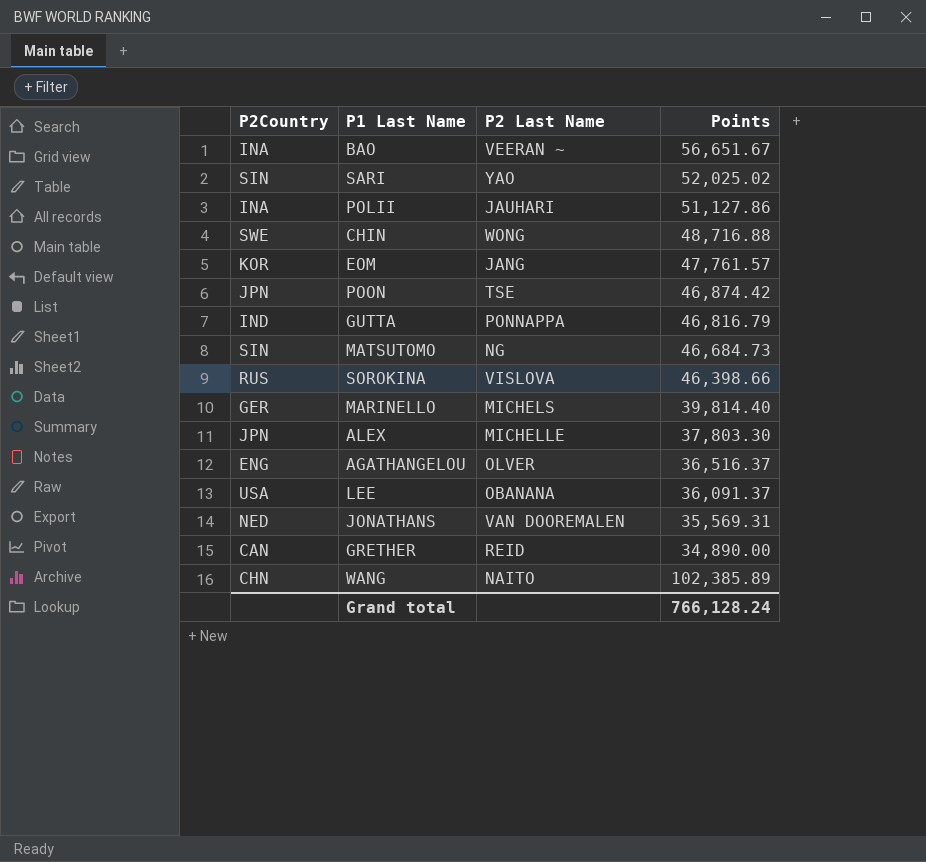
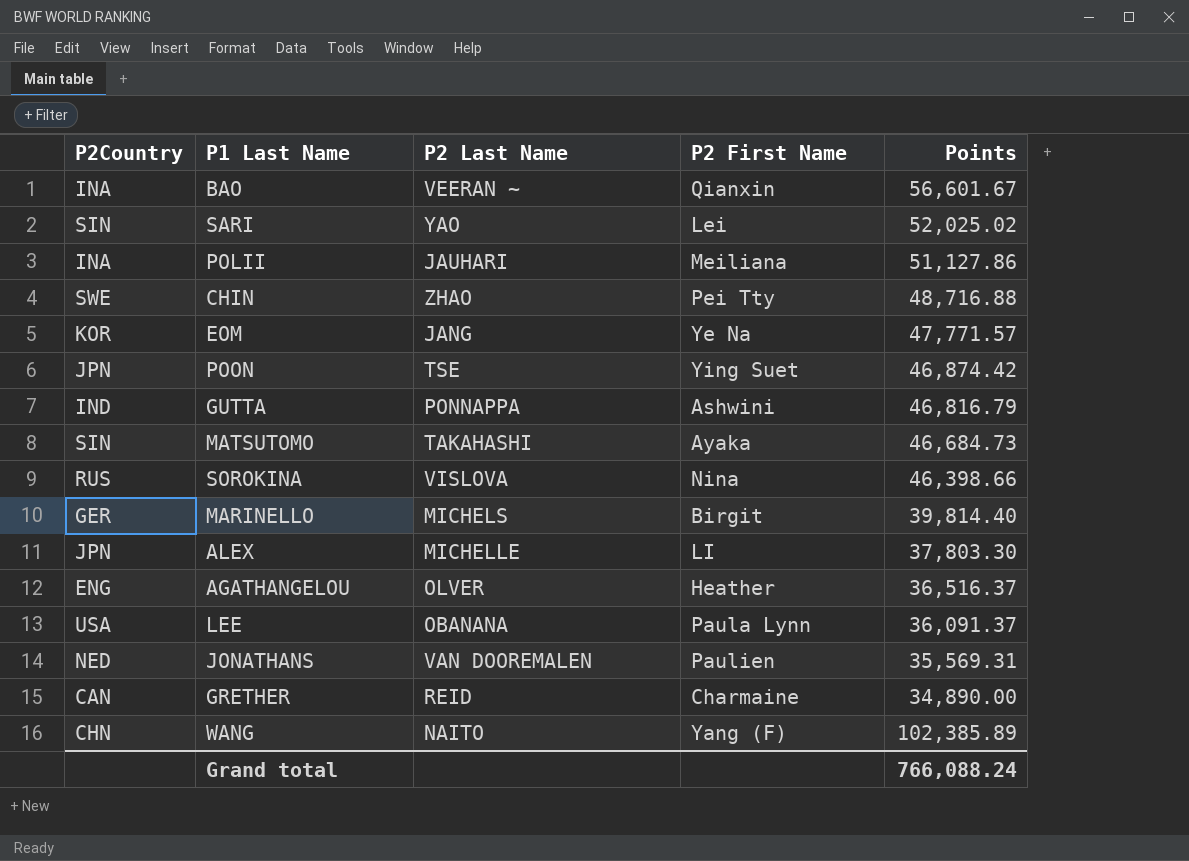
column P2 First Name | position: none -> 4
BAO | Points: 56,651.67 -> 56,601.67
CHIN | P2 Last Name: WONG -> ZHAO
EOM | Points: 47,761.57 -> 47,771.57
MATSUTOMO | P2 Last Name: NG -> TAKAHASHI
Grand total | Points: 766,128.24 -> 766,088.24

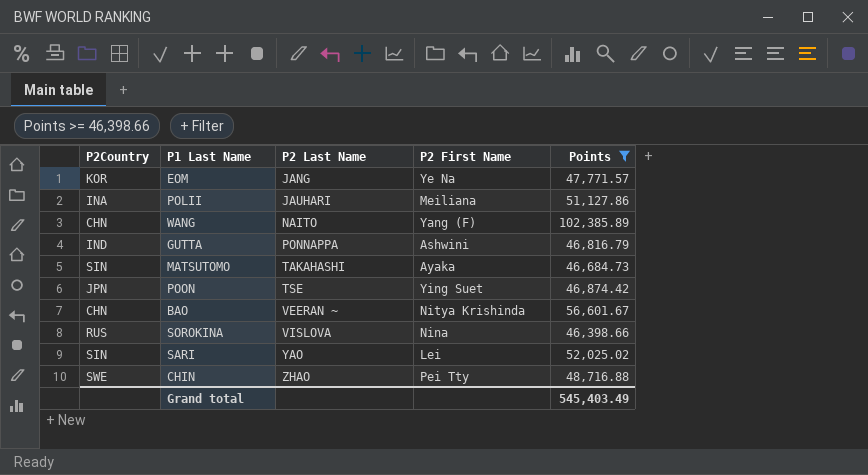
filter: none -> Points >= 46,398.66
row order: none -> P2 Last Name ascending
BAO | P2Country: INA -> CHN
BAO | P2 First Name: Qianxin -> Nitya Krishinda
Grand total | Points: 766,088.24 -> 545,403.49

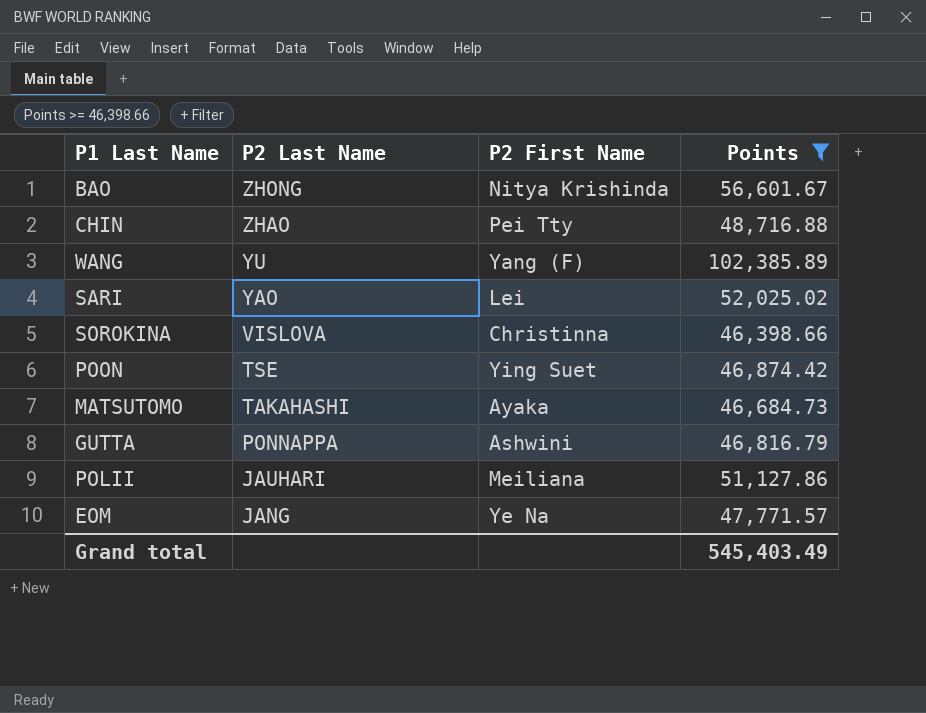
row order: P2 Last Name ascending -> P2 Last Name descending
column P2Country | position: 1 -> none
BAO | P2 Last Name: VEERAN ~ -> ZHONG
WANG | P2 Last Name: NAITO -> YU
SOROKINA | P2 First Name: Nina -> Christinna

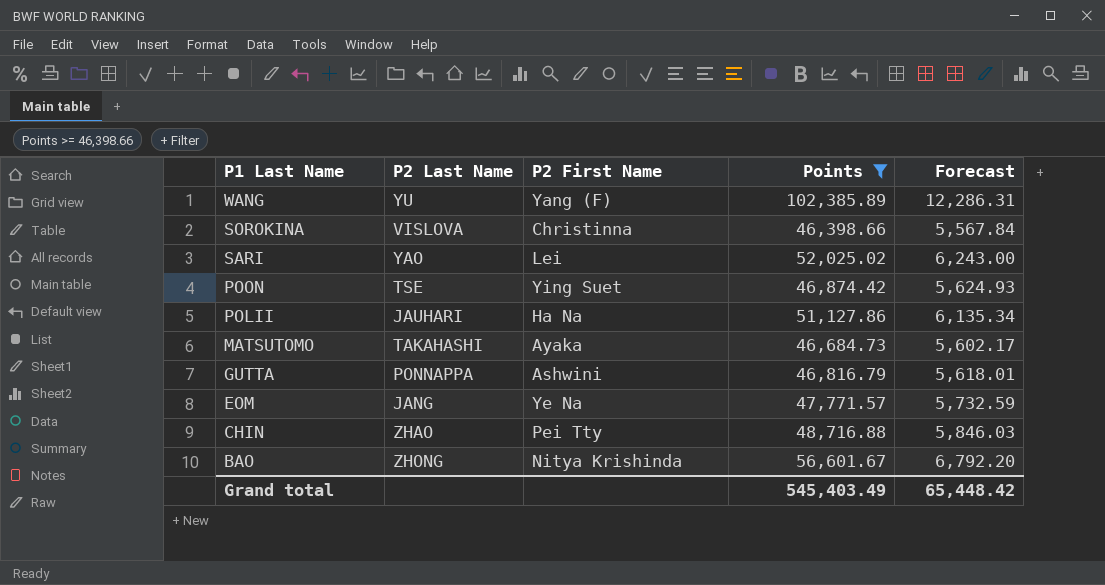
row order: P2 Last Name descending -> P1 Last Name descending
column Forecast | formula: none -> [Points] * 0.12
POLII | P2 First Name: Meiliana -> Ha Na

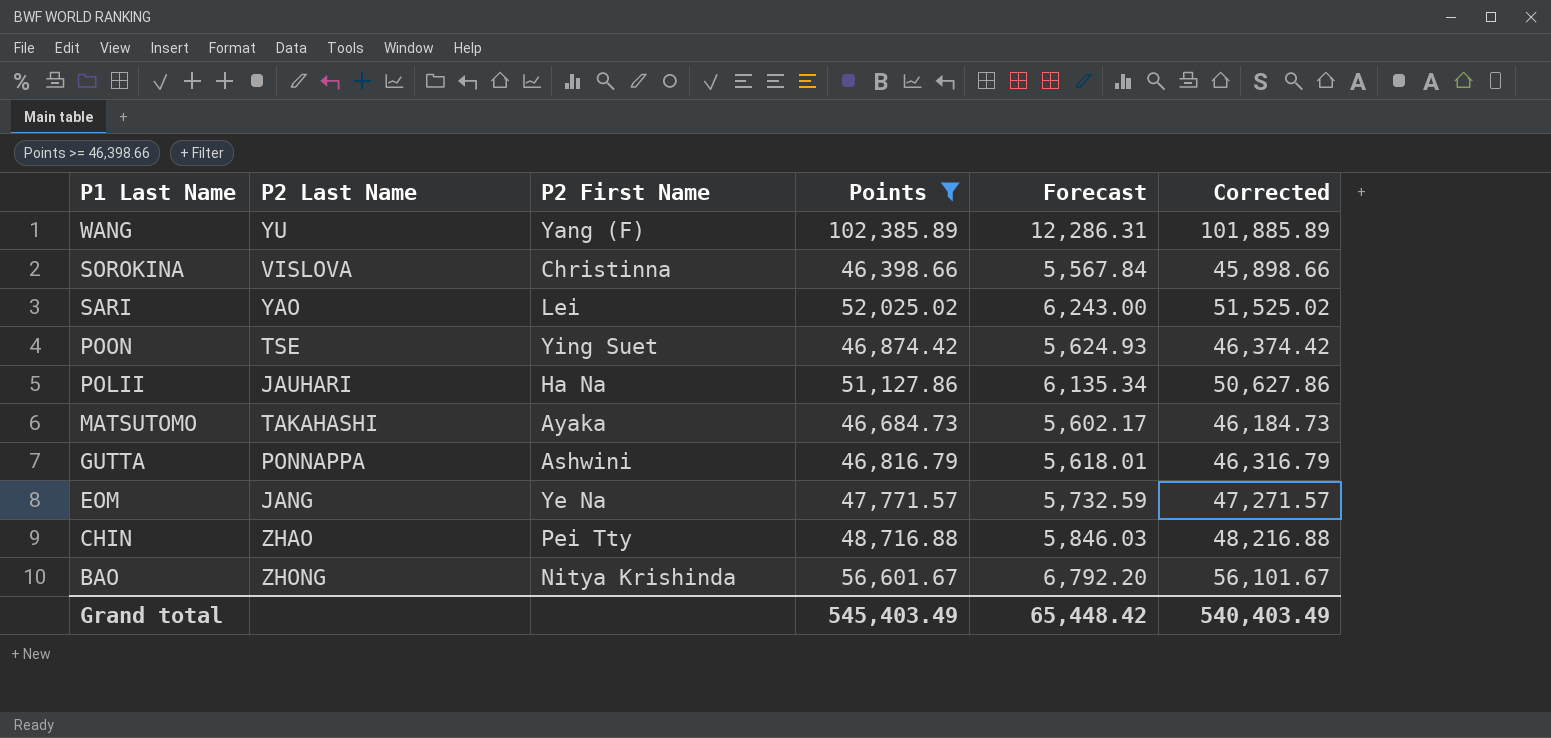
column Corrected | formula: none -> [Points] - 500

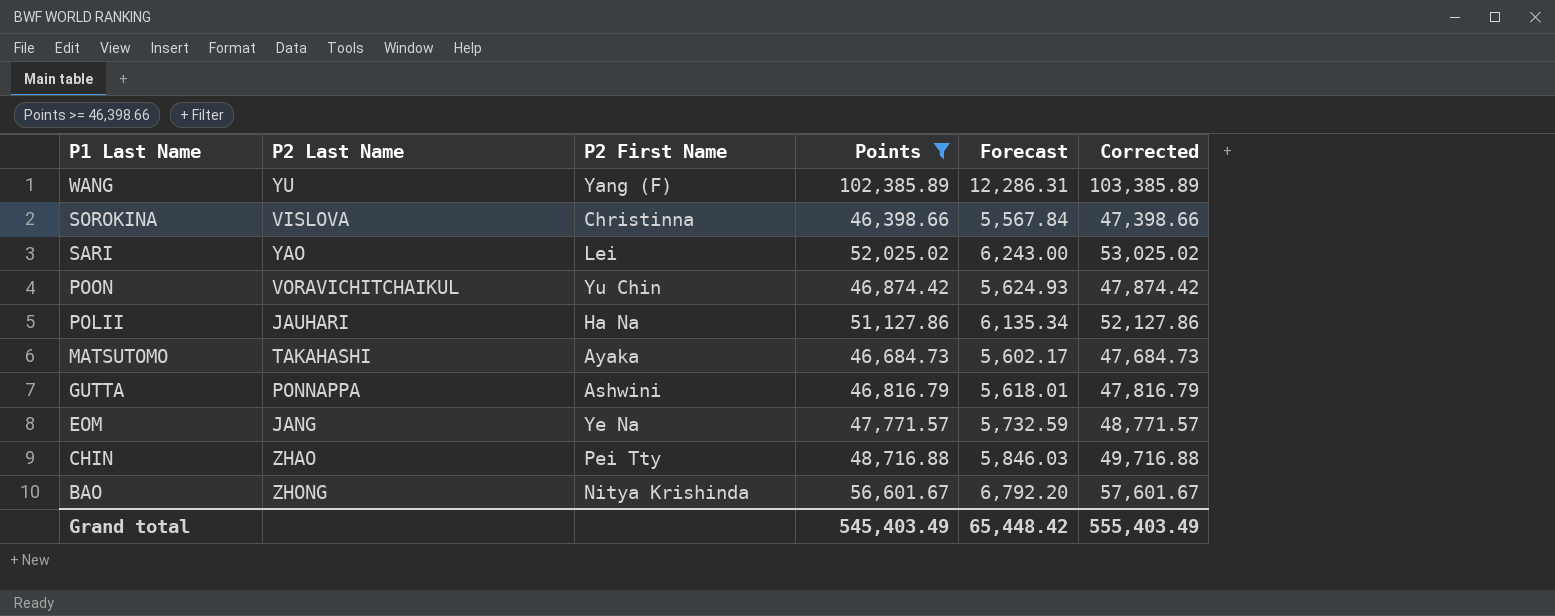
column Corrected | formula: [Points] - 500 -> [Points] + 1000
POON | P2 Last Name: TSE -> VORAVICHITCHAIKUL
POON | P2 First Name: Ying Suet -> Yu Chin
Grand total | Corrected: 540,403.49 -> 555,403.49

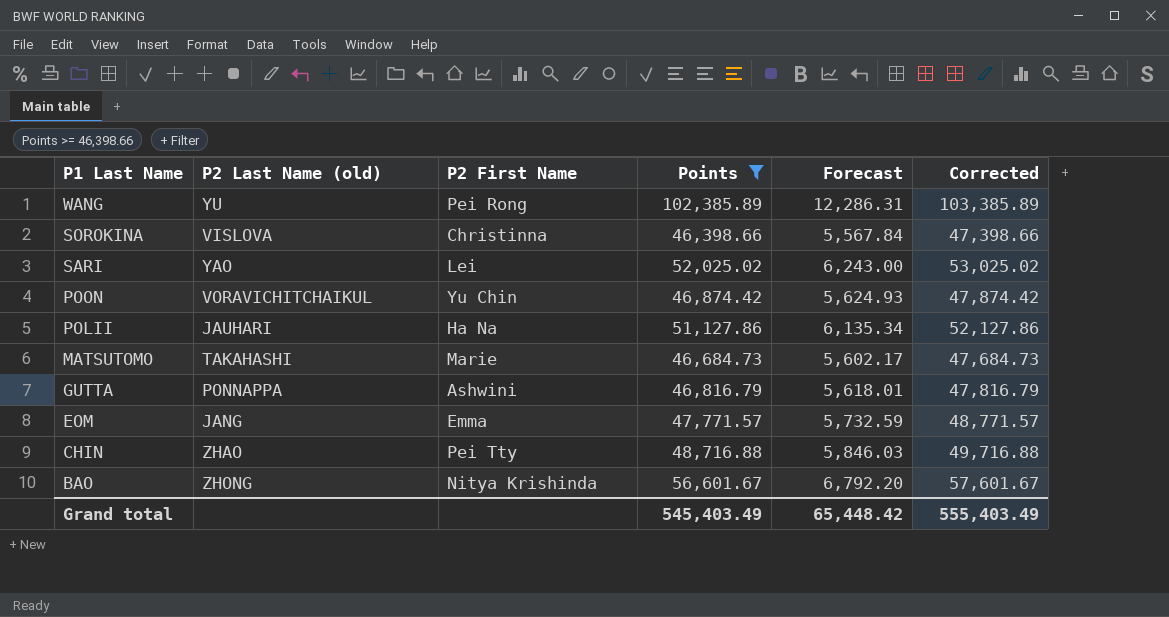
column name: P2 Last Name -> P2 Last Name (old)
WANG | P2 First Name: Yang (F) -> Pei Rong
MATSUTOMO | P2 First Name: Ayaka -> Marie
EOM | P2 First Name: Ye Na -> Emma

